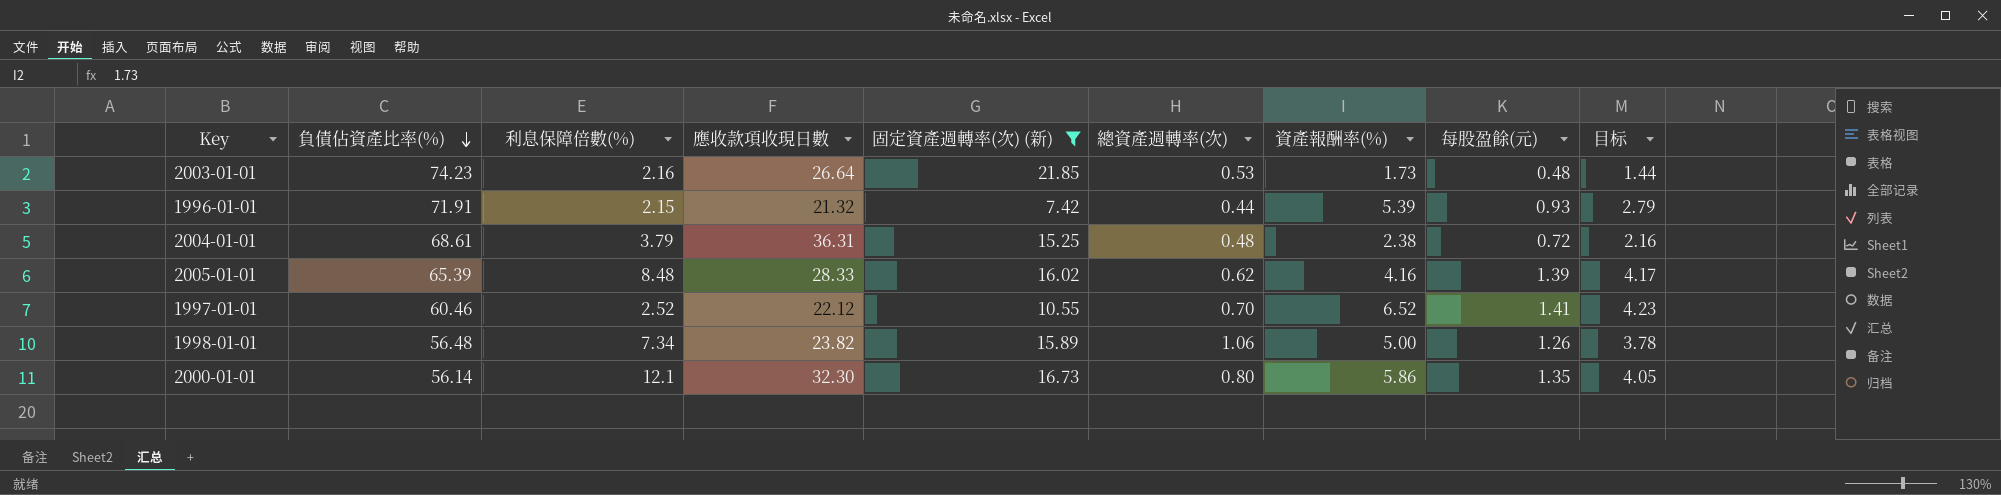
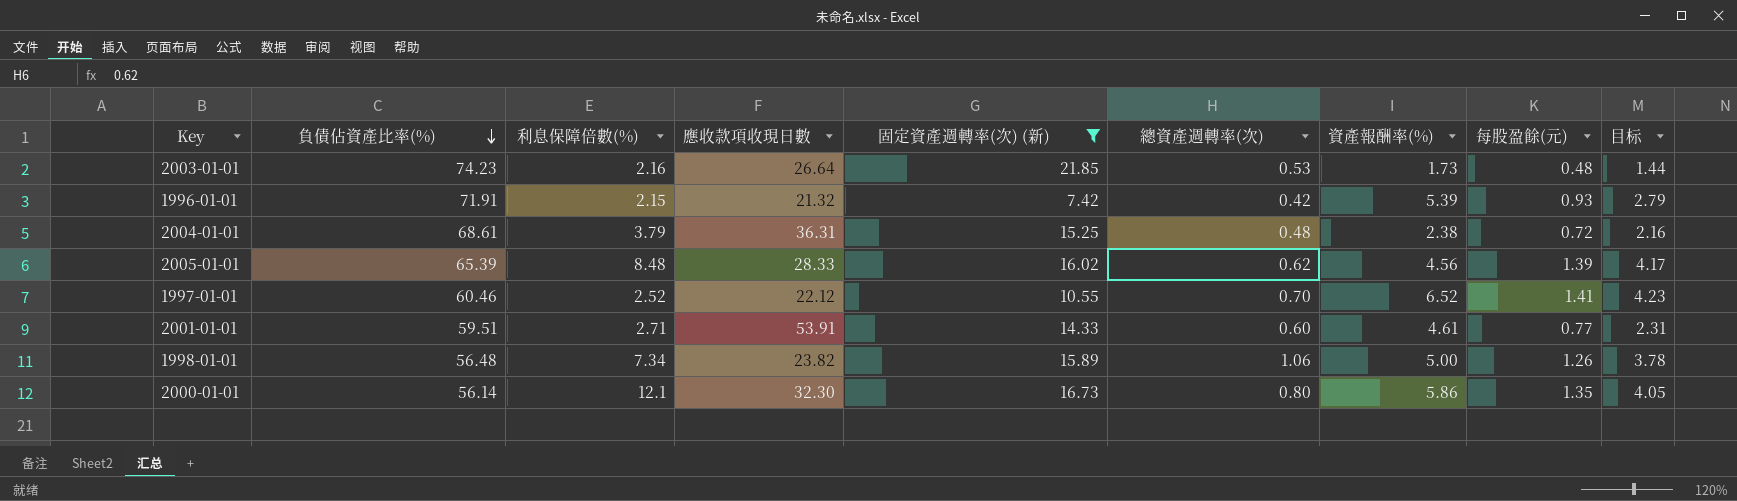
1996-01-01 | 總資產週轉率(次): 0.44 -> 0.42
2005-01-01 | 資產報酬率(%): 4.16 -> 4.56
row 2001-01-01: none -> 59.51 | 2.71 | 53.91 | 14.33 | 0.60 | 4.61 | 0.77 | 2.31

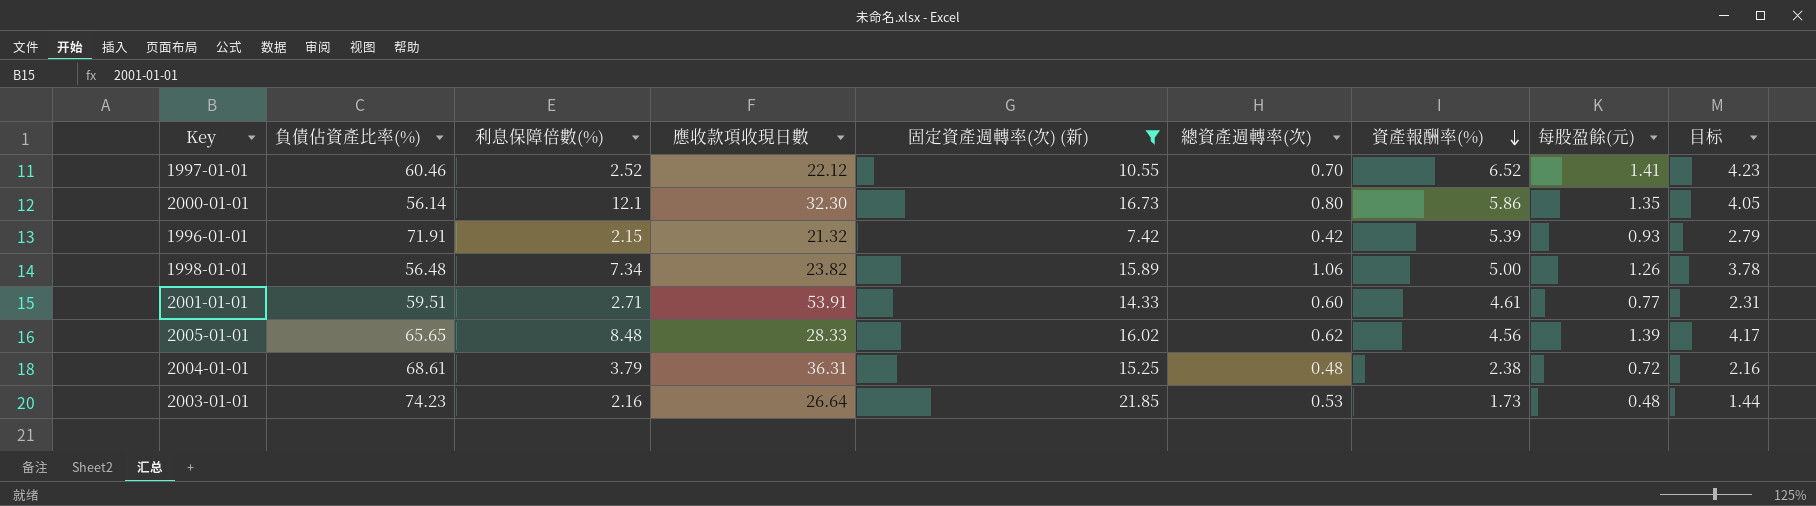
row order: 負債佔資產比率(%) descending -> 資產報酬率(%) descending
2005-01-01 | 負債佔資產比率(%): 65.39 -> 65.65

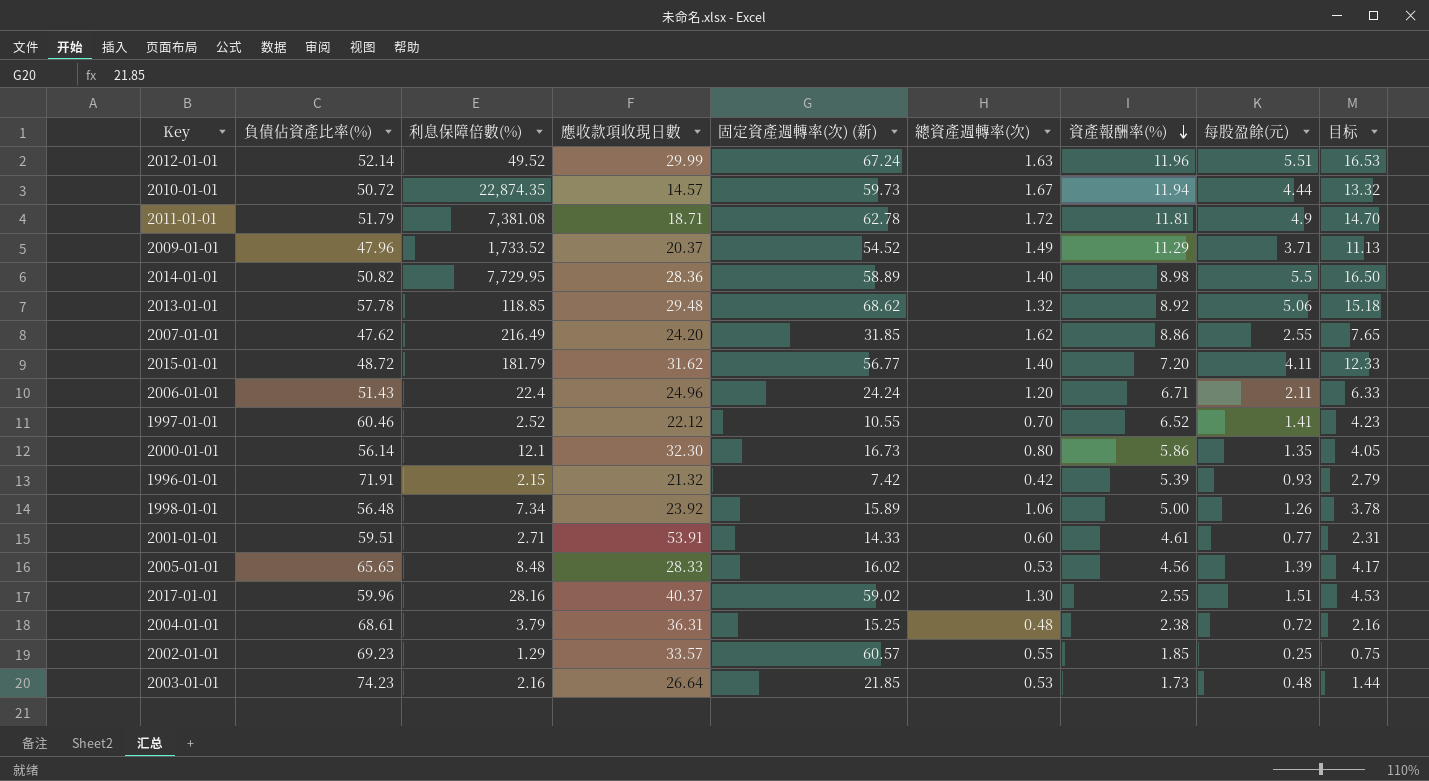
filter: 固定資產週轉率(次) (新) <= 21.85 -> none
1998-01-01 | 應收款項收現日數: 23.82 -> 23.92
2005-01-01 | 總資產週轉率(次): 0.62 -> 0.53

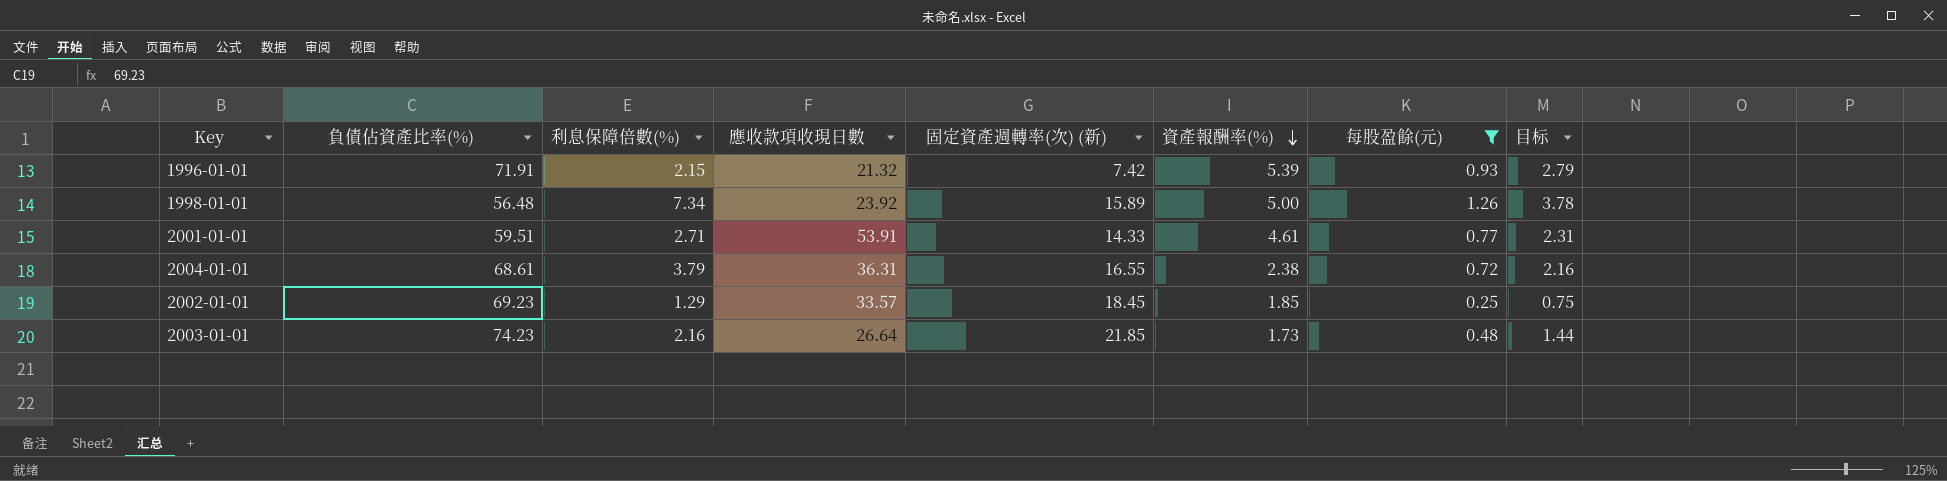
filter: none -> 每股盈餘(元) <= 1.26
column 總資產週轉率(次) | position: 6 -> none
2004-01-01 | 固定資產週轉率(次) (新): 15.25 -> 16.55
2002-01-01 | 固定資產週轉率(次) (新): 60.57 -> 18.45

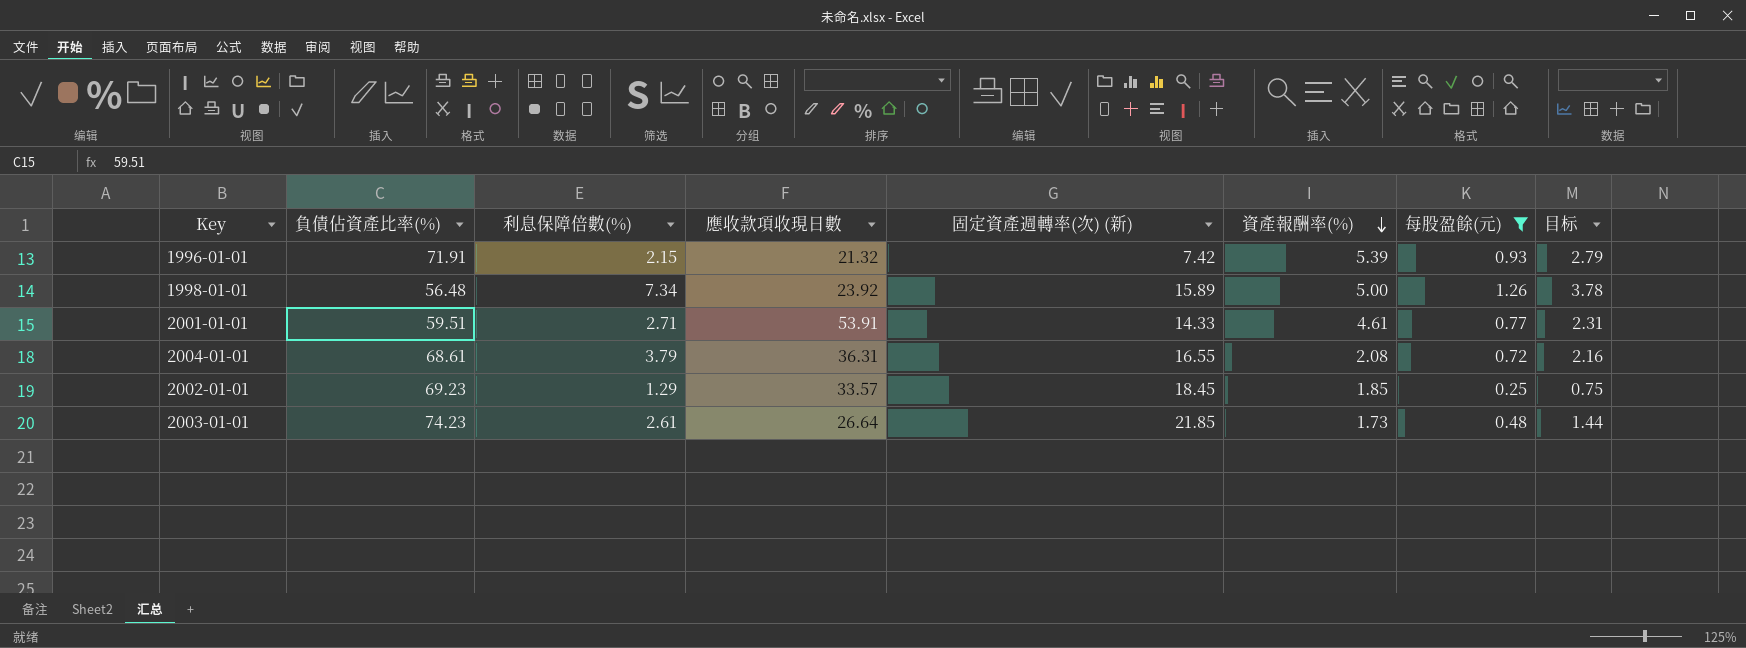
2004-01-01 | 資產報酬率(%): 2.38 -> 2.08
2003-01-01 | 利息保障倍數(%): 2.16 -> 2.61

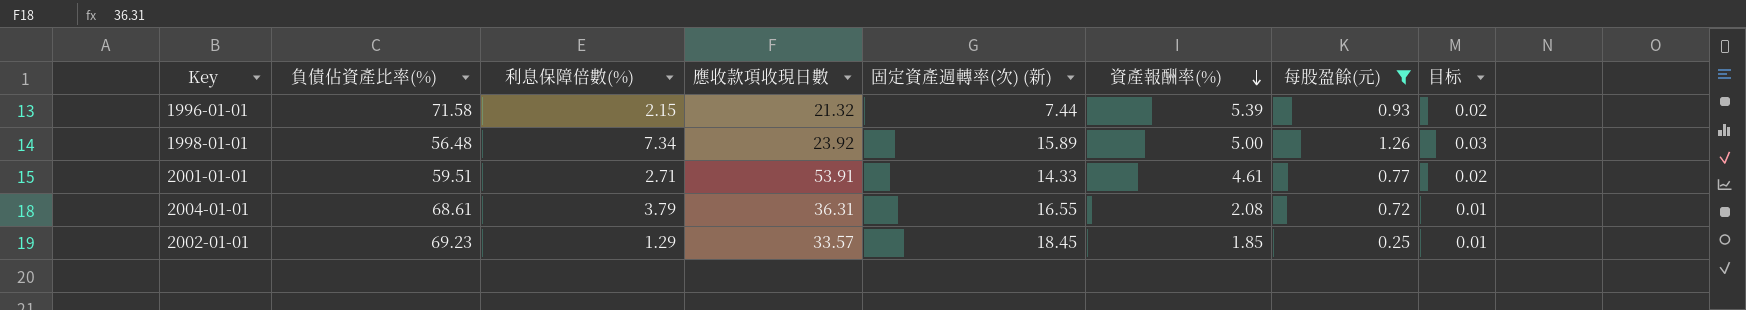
column 目标 | formula: [每股盈餘(元)] * 3 -> [每股盈餘(元)] * 0.02
row 2003-01-01: 74.23 | 2.61 | 26.64 | 21.85 | 1.73 | 0.48 | 1.44 -> none
1996-01-01 | 負債佔資產比率(%): 71.91 -> 71.58
1996-01-01 | 固定資產週轉率(次) (新): 7.42 -> 7.44

